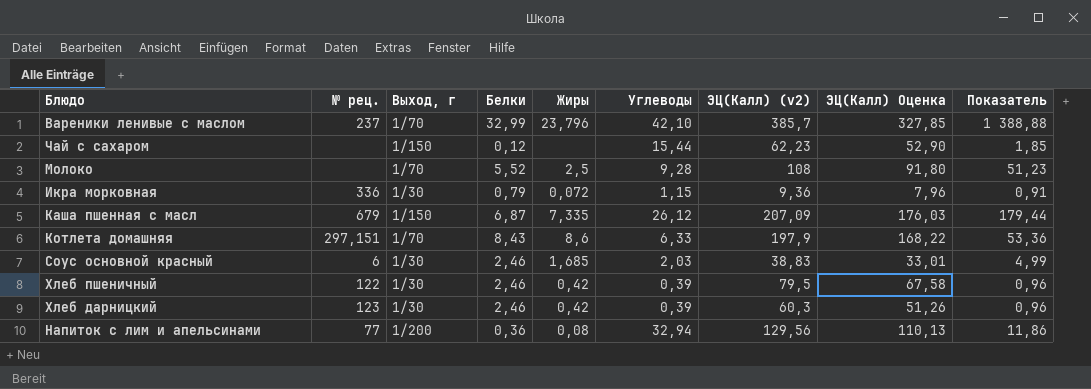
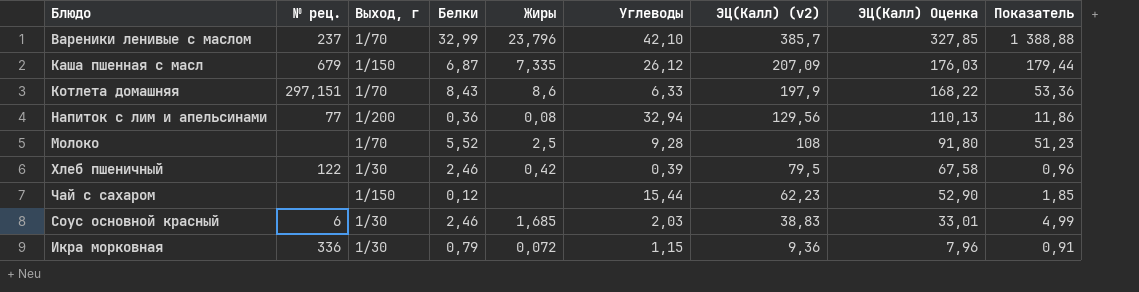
row order: none -> ЭЦ(Калл) (v2) descending
row Хлеб дарницкий: 123 | 1/30 | 2,46 | 0,42 | 0,39 | 60,3 | 51,26 | 0,96 -> none

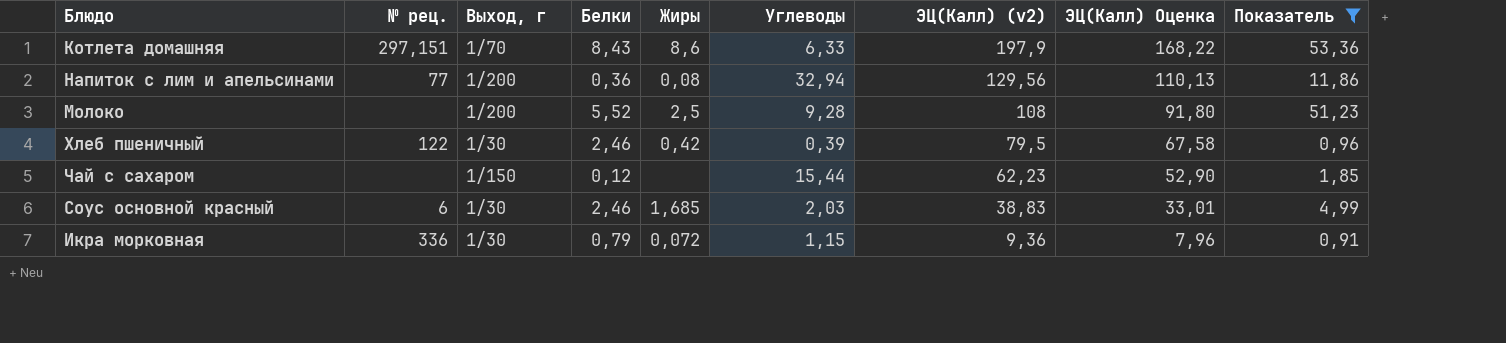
filter: none -> Показатель <= 53,36
Молоко | Выход, г: 1/70 -> 1/200

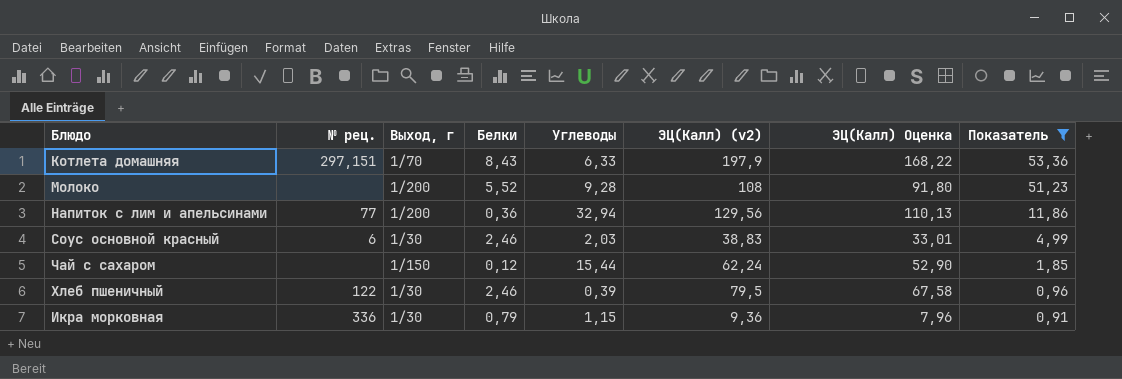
row order: ЭЦ(Калл) (v2) descending -> Показатель descending
column Жиры | position: 5 -> none
Чай с сахаром | ЭЦ(Калл) (v2): 62,23 -> 62,24

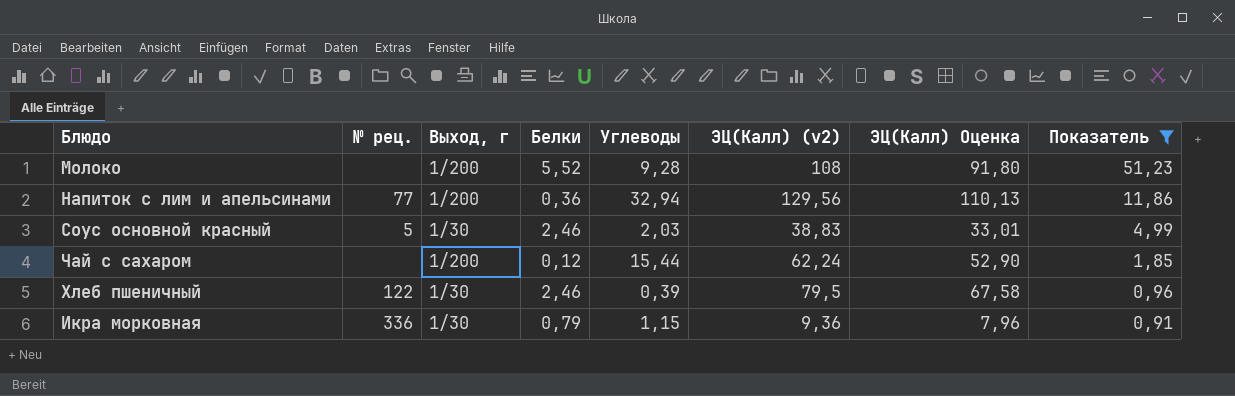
row Котлета домашняя: 297,151 | 1/70 | 8,43 | 6,33 | 197,9 | 168,22 | 53,36 -> none
Соус основной красный | № рец.: 6 -> 5
Чай с сахаром | Выход, г: 1/150 -> 1/200

